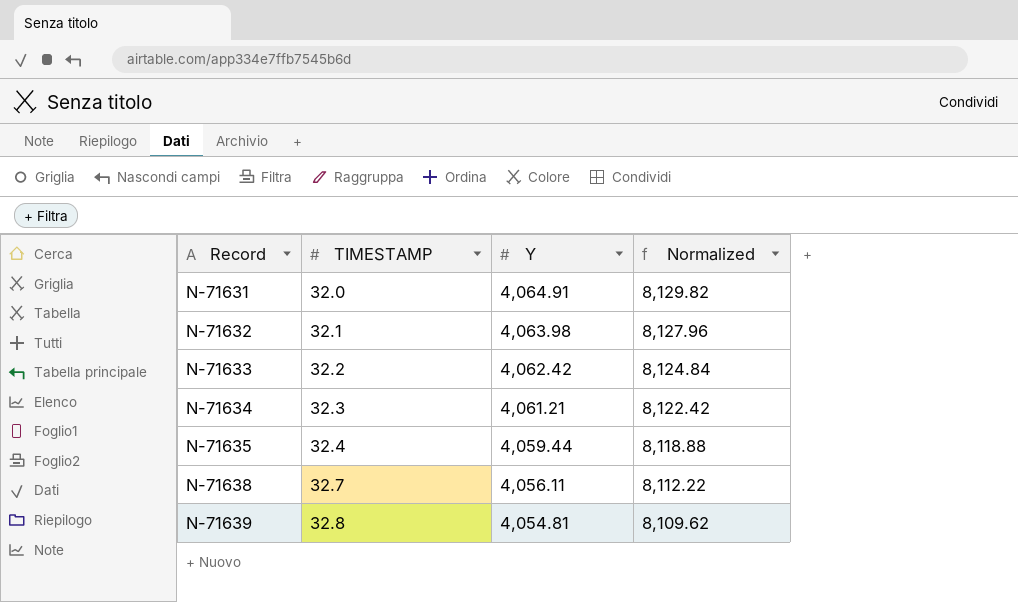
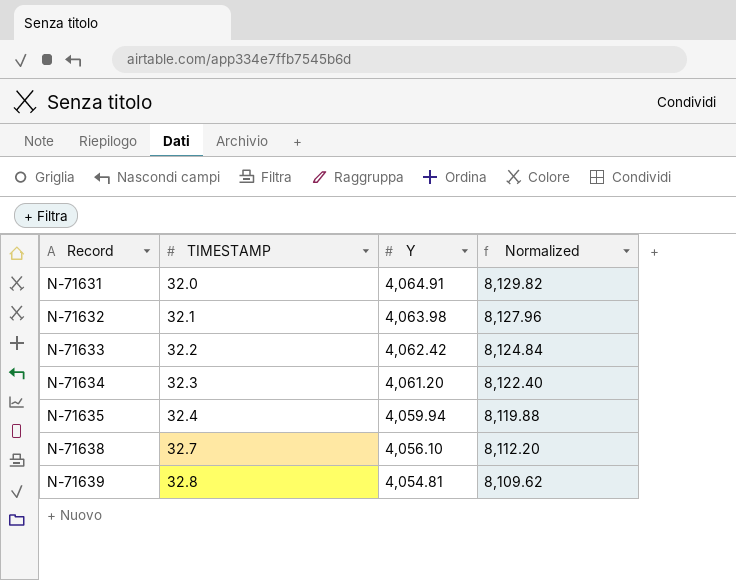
N-71634 | Y: 4,061.21 -> 4,061.20
N-71634 | Normalized: 8,122.42 -> 8,122.40
N-71635 | Y: 4,059.44 -> 4,059.94
N-71635 | Normalized: 8,118.88 -> 8,119.88
N-71638 | Y: 4,056.11 -> 4,056.10
N-71638 | Normalized: 8,112.22 -> 8,112.20

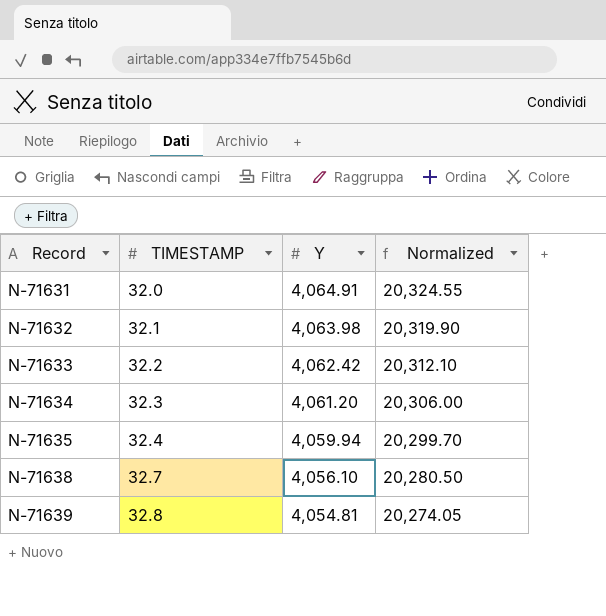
column Normalized | formula: [Y] * 2 -> [Y] * 5

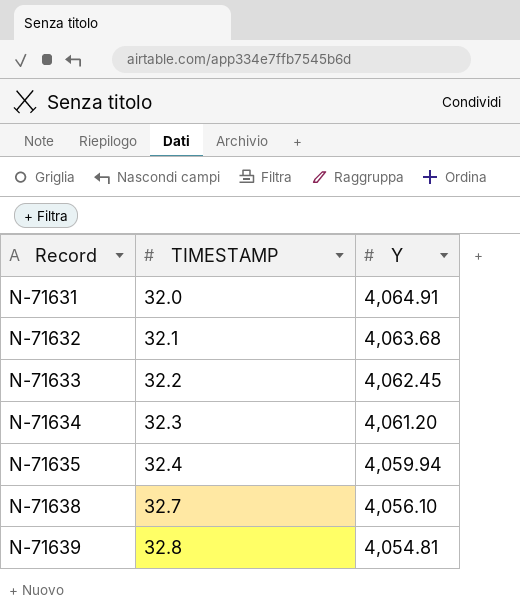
column Normalized | formula: [Y] * 5 -> none
N-71632 | Y: 4,063.98 -> 4,063.68
N-71633 | Y: 4,062.42 -> 4,062.45

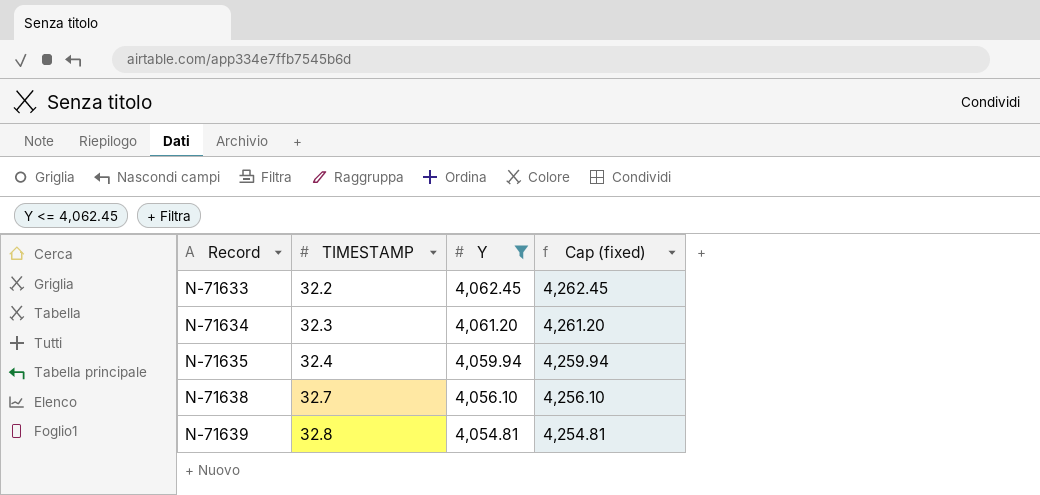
filter: none -> Y <= 4,062.45
column Cap (fixed) | formula: none -> [Y] + 200

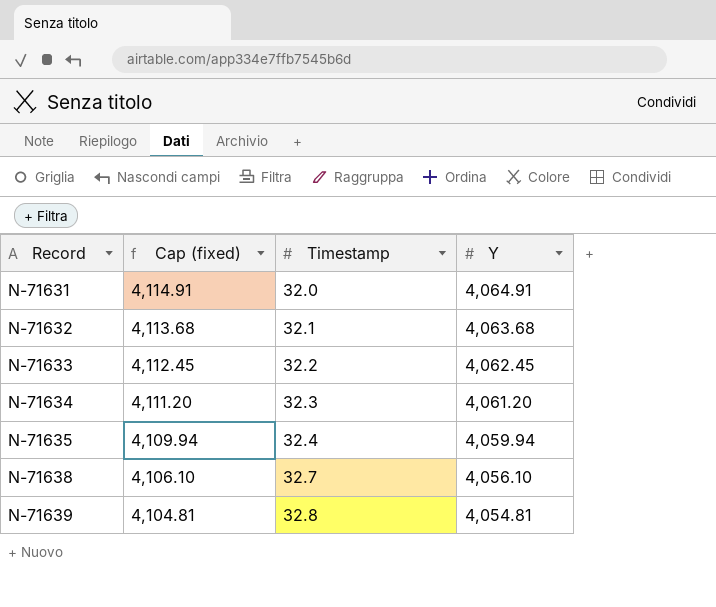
filter: Y <= 4,062.45 -> none
column Cap (fixed) | formula: [Y] + 200 -> [Y] + 50
column Cap (fixed) | position: 4 -> 2
column name: TIMESTAMP -> Timestamp

